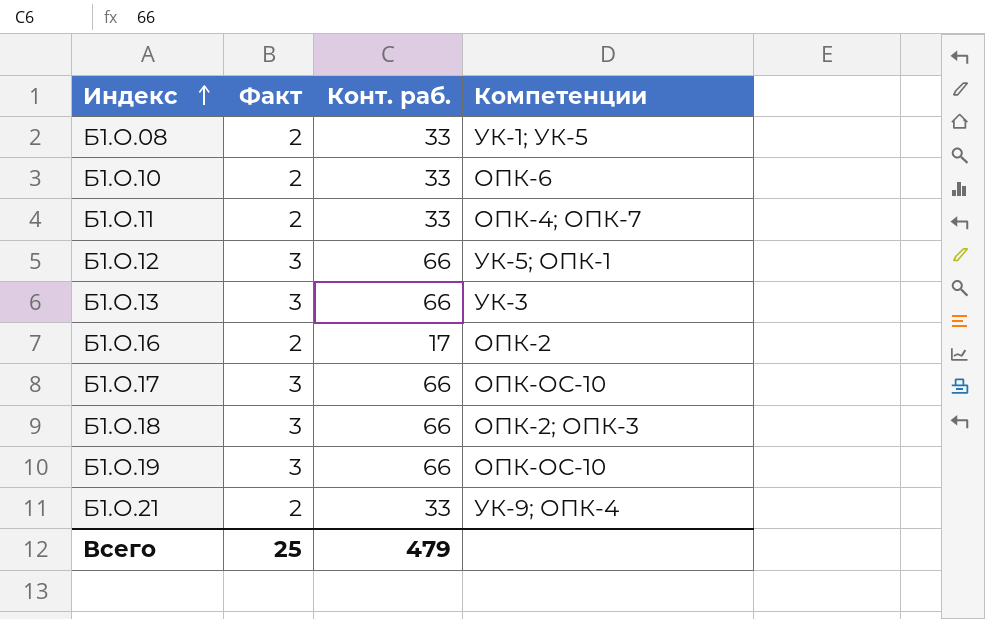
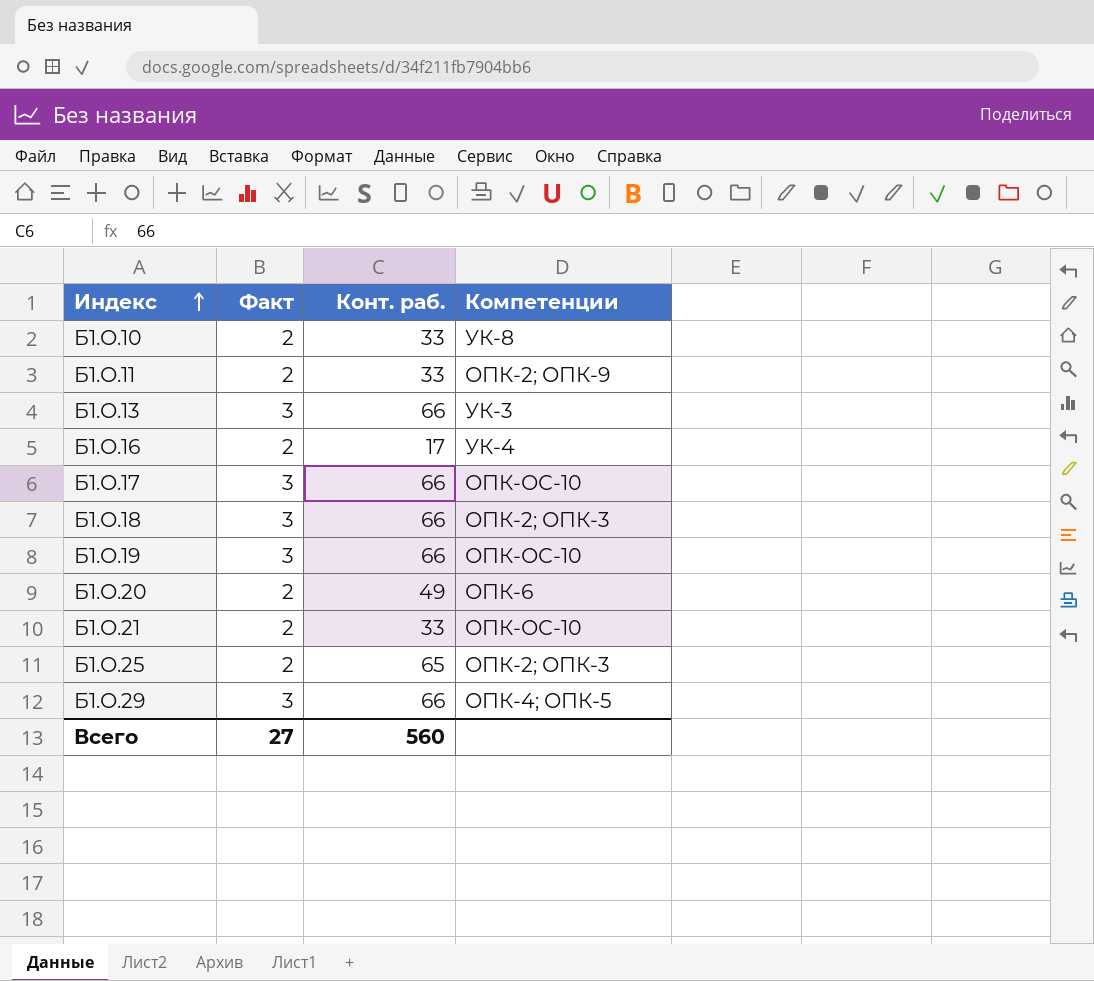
row Б1.О.08: 2 | 33 | УК-1; УК-5 -> none
row Б1.О.12: 3 | 66 | УК-5; ОПК-1 -> none
Б1.О.10 | Компетенции: ОПК-6 -> УК-8
Б1.О.11 | Компетенции: ОПК-4; ОПК-7 -> ОПК-2; ОПК-9
Б1.О.16 | Компетенции: ОПК-2 -> УК-4
row Б1.О.20: none -> 2 | 49 | ОПК-6
Б1.О.21 | Компетенции: УК-9; ОПК-4 -> ОПК-ОС-10
row Б1.О.25: none -> 2 | 65 | ОПК-2; ОПК-3
row Б1.О.29: none -> 3 | 66 | ОПК-4; ОПК-5
Всего | Факт: 25 -> 27
Всего | Конт. раб.: 479 -> 560

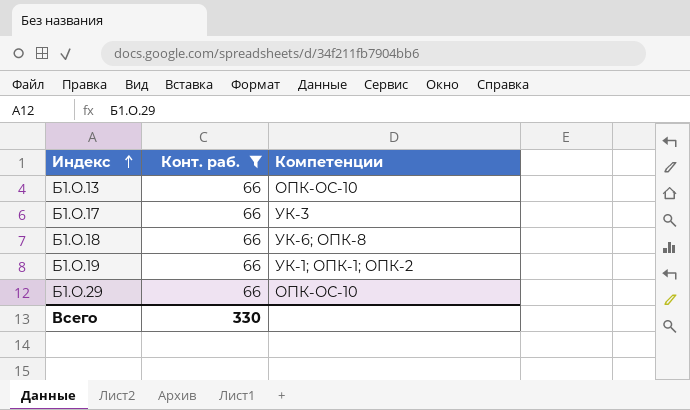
filter: none -> Конт. раб. = 66
column Факт | position: 2 -> none
Б1.О.13 | Компетенции: УК-3 -> ОПК-ОС-10
Б1.О.17 | Компетенции: ОПК-ОС-10 -> УК-3
Б1.О.18 | Компетенции: ОПК-2; ОПК-3 -> УК-6; ОПК-8
Б1.О.19 | Компетенции: ОПК-ОС-10 -> УК-1; ОПК-1; ОПК-2
Б1.О.29 | Компетенции: ОПК-4; ОПК-5 -> ОПК-ОС-10
Всего | Конт. раб.: 560 -> 330

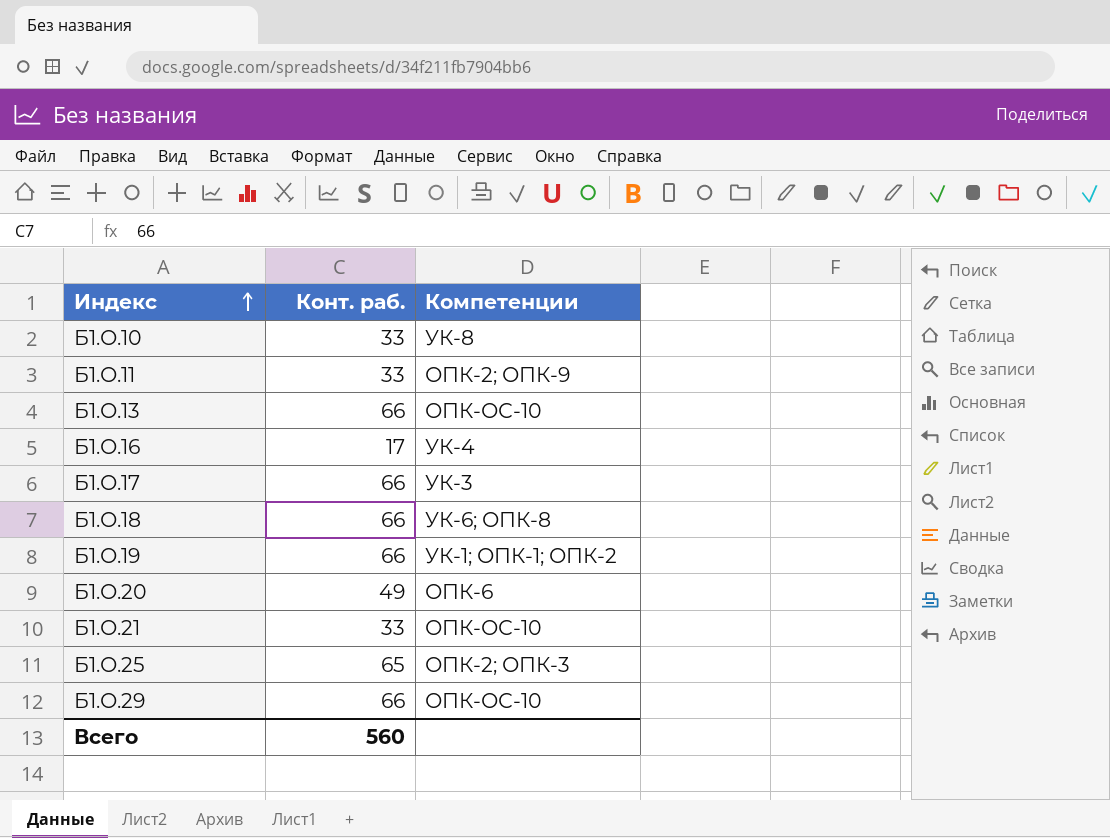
filter: Конт. раб. = 66 -> none
Всего | Конт. раб.: 330 -> 560

